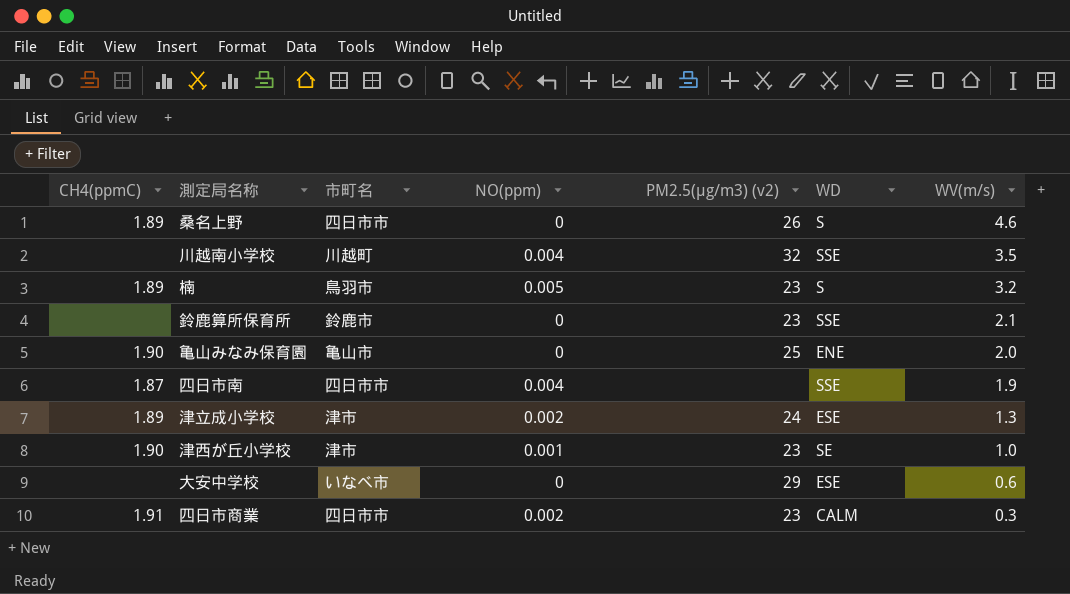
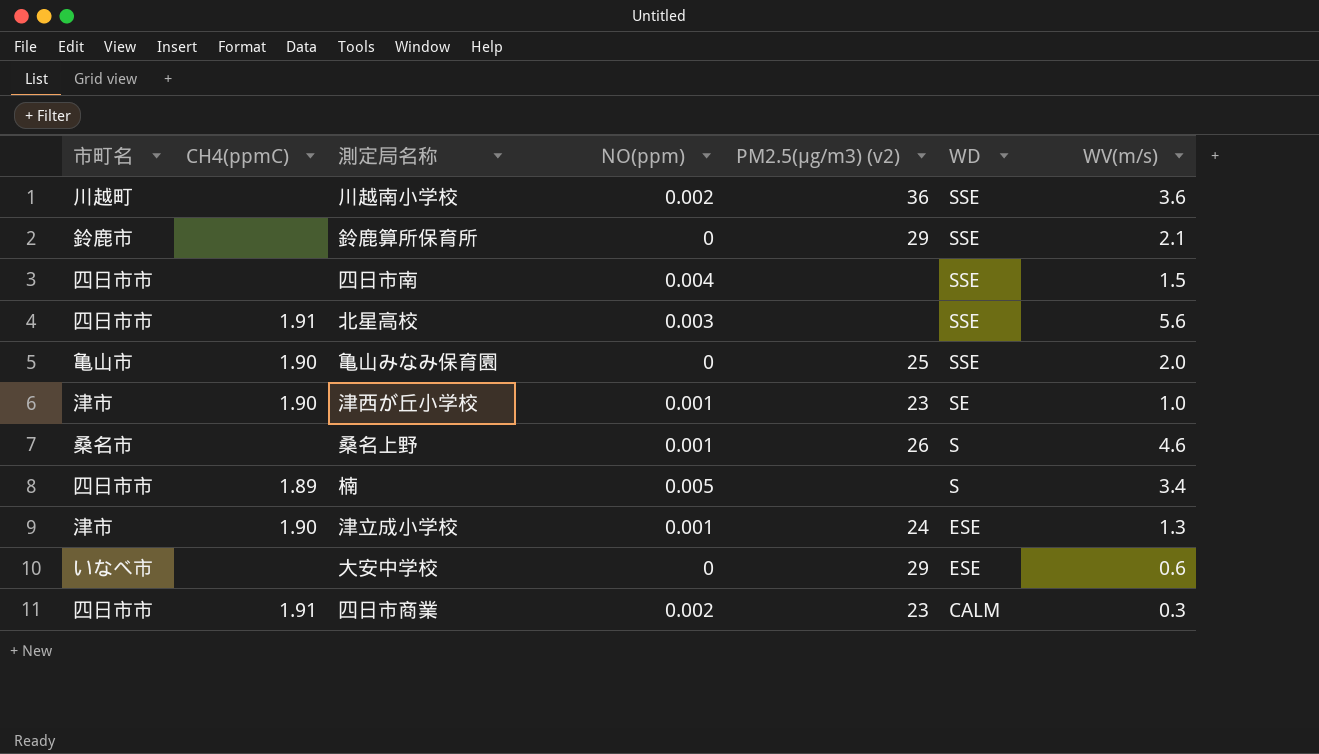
row order: WV(m/s) descending -> WD descending
column 市町名 | position: 3 -> 1
川越南小学校 | NO(ppm): 0.004 -> 0.002
川越南小学校 | PM2.5(μg/m3) (v2): 32 -> 36
川越南小学校 | WV(m/s): 3.5 -> 3.6
鈴鹿算所保育所 | PM2.5(μg/m3) (v2): 23 -> 29
四日市南 | CH4(ppmC): 1.87 -> none
四日市南 | WV(m/s): 1.9 -> 1.5
row 北星高校: none -> 四日市市 | 1.91 | 0.003 | none | SSE | 5.6
亀山みなみ保育園 | WD: ENE -> SSE
桑名上野 | 市町名: 四日市市 -> 桑名市
桑名上野 | CH4(ppmC): 1.89 -> none
桑名上野 | NO(ppm): 0 -> 0.001
楠 | 市町名: 鳥羽市 -> 四日市市
楠 | PM2.5(μg/m3) (v2): 23 -> none
楠 | WV(m/s): 3.2 -> 3.4
津立成小学校 | CH4(ppmC): 1.89 -> 1.90
津立成小学校 | NO(ppm): 0.002 -> 0.001

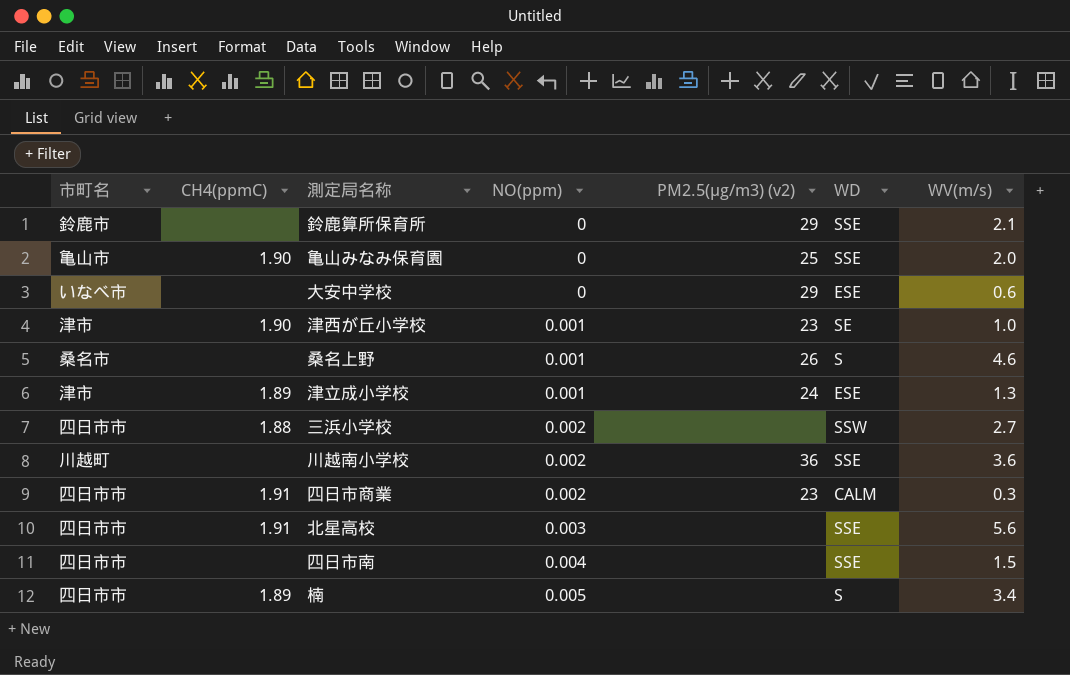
row order: WD descending -> NO(ppm) ascending
津立成小学校 | CH4(ppmC): 1.90 -> 1.89
row 三浜小学校: none -> 四日市市 | 1.88 | 0.002 | none | SSW | 2.7

